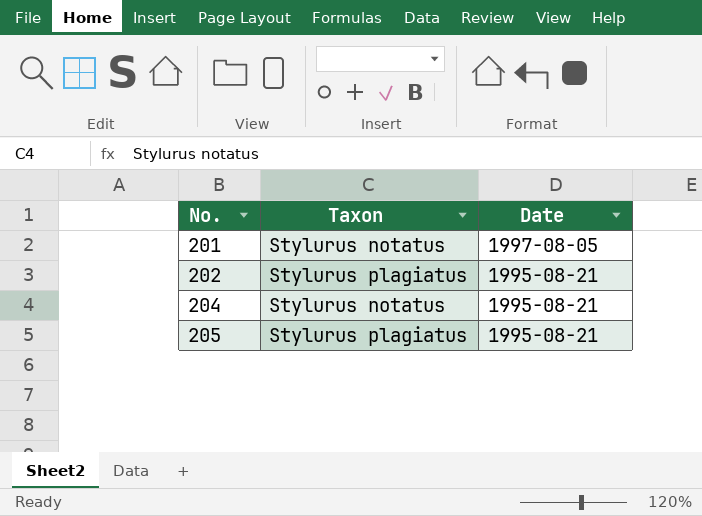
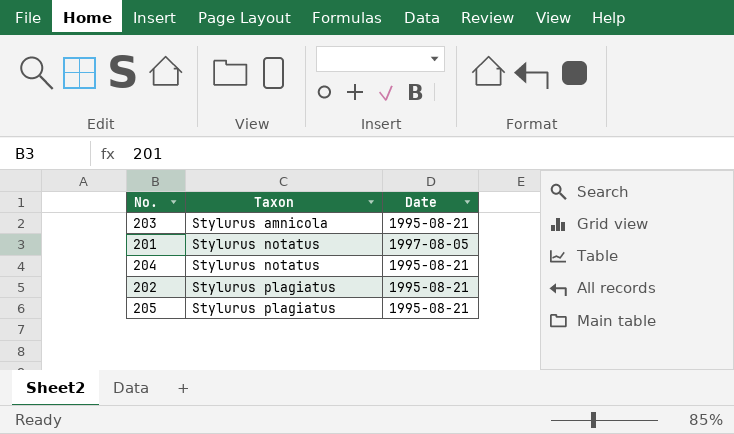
row order: No. ascending -> Taxon ascending
row 203: none -> Stylurus amnicola | 1995-08-21

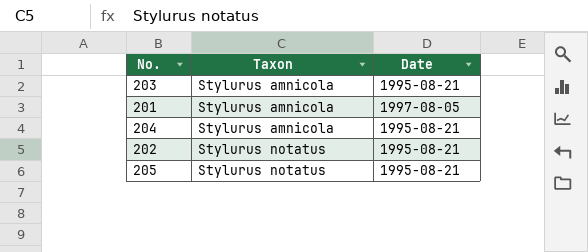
201 | Taxon: Stylurus notatus -> Stylurus amnicola
204 | Taxon: Stylurus notatus -> Stylurus amnicola
202 | Taxon: Stylurus plagiatus -> Stylurus notatus
205 | Taxon: Stylurus plagiatus -> Stylurus notatus

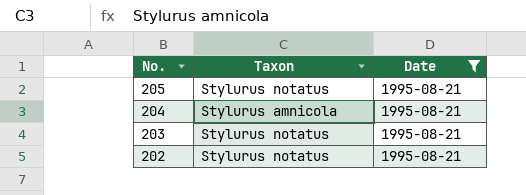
filter: none -> Date = 1995-08-21
row order: Taxon ascending -> No. descending
203 | Taxon: Stylurus amnicola -> Stylurus notatus

